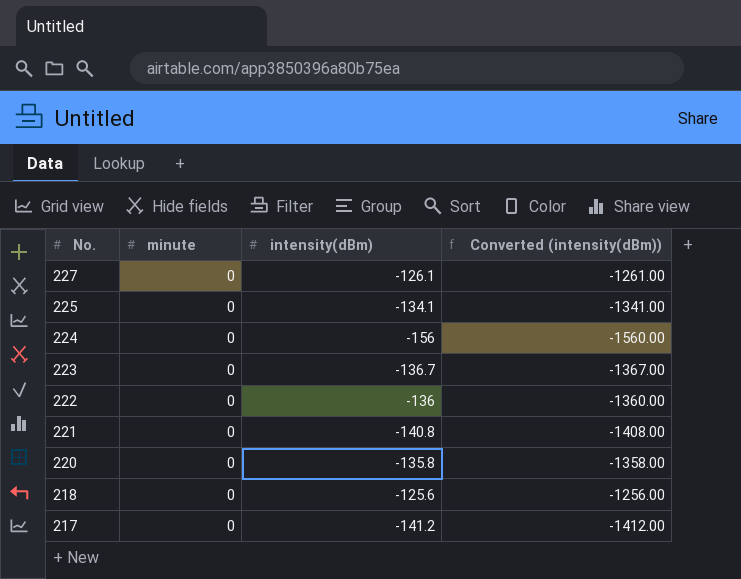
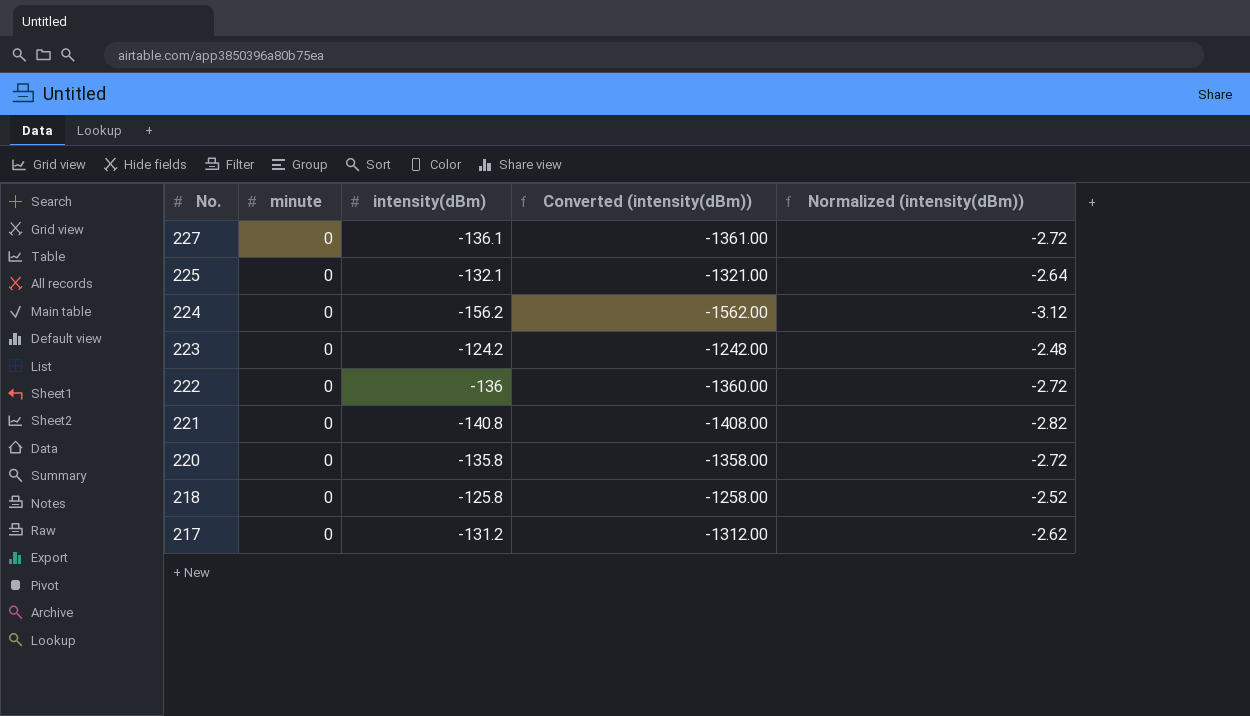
column Normalized (intensity(dBm)) | formula: none -> [intensity(dBm)] * 0.02
227 | intensity(dBm): -126.1 -> -136.1
227 | Converted (intensity(dBm)): -1261.00 -> -1361.00
225 | intensity(dBm): -134.1 -> -132.1
225 | Converted (intensity(dBm)): -1341.00 -> -1321.00
224 | intensity(dBm): -156 -> -156.2
224 | Converted (intensity(dBm)): -1560.00 -> -1562.00
223 | intensity(dBm): -136.7 -> -124.2
223 | Converted (intensity(dBm)): -1367.00 -> -1242.00
218 | intensity(dBm): -125.6 -> -125.8
218 | Converted (intensity(dBm)): -1256.00 -> -1258.00
217 | intensity(dBm): -141.2 -> -131.2
217 | Converted (intensity(dBm)): -1412.00 -> -1312.00

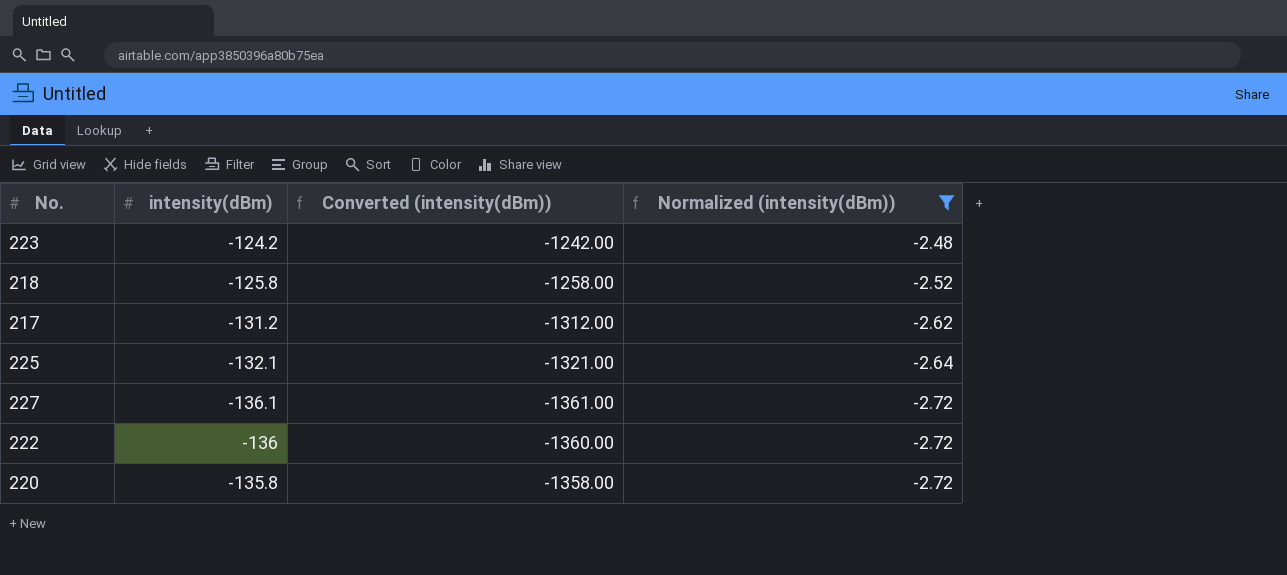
filter: none -> Normalized (intensity(dBm)) >= -2.72
row order: No. descending -> Normalized (intensity(dBm)) descending
column minute | position: 2 -> none

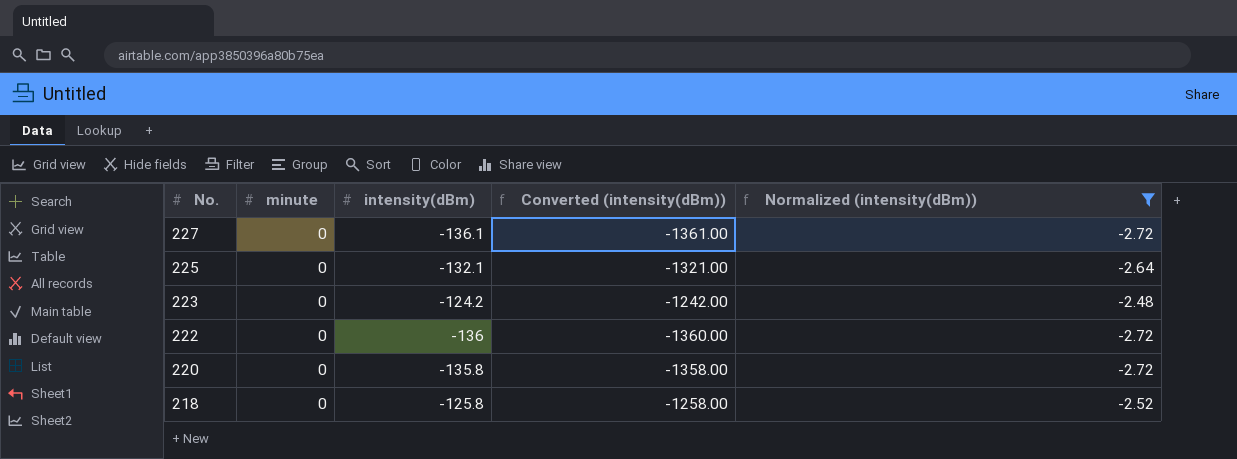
row order: Normalized (intensity(dBm)) descending -> No. descending
column minute | position: none -> 2
row 217: -131.2 | -1312.00 | -2.62 -> none

